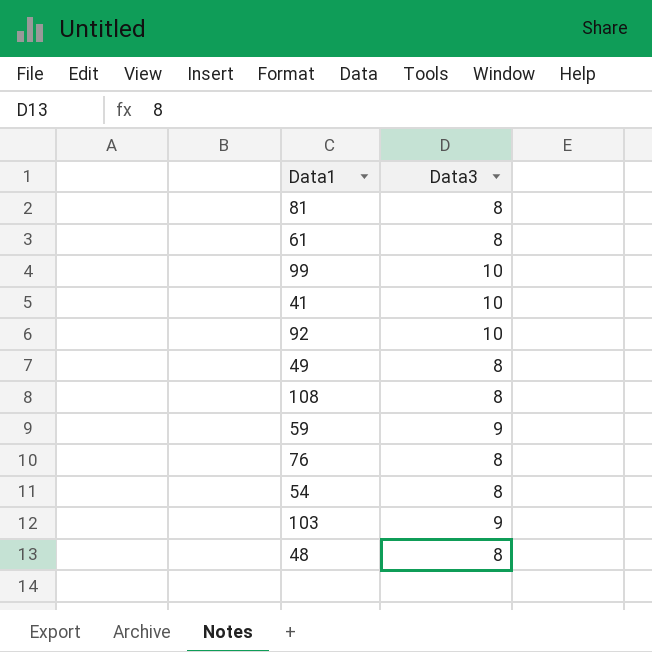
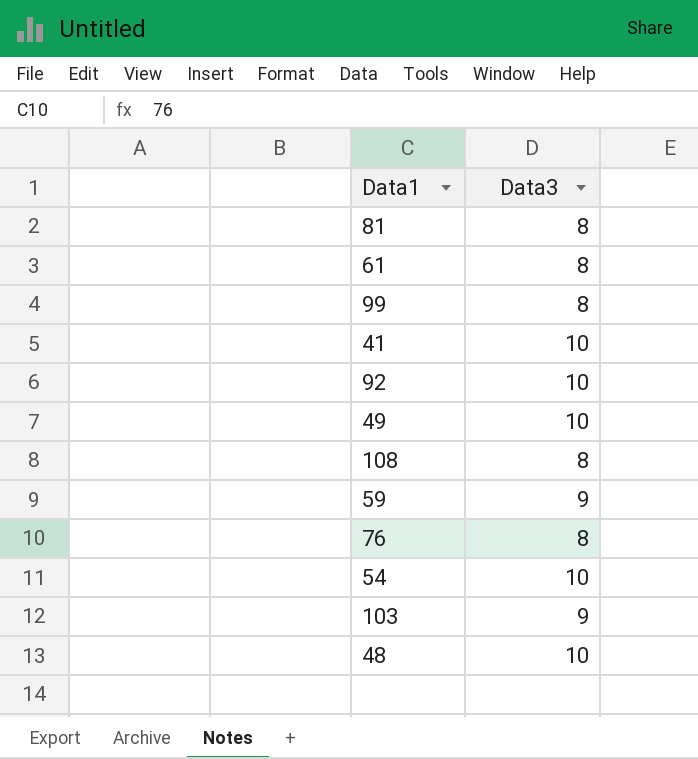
99 | Data3: 10 -> 8
49 | Data3: 8 -> 10
54 | Data3: 8 -> 10
48 | Data3: 8 -> 10

